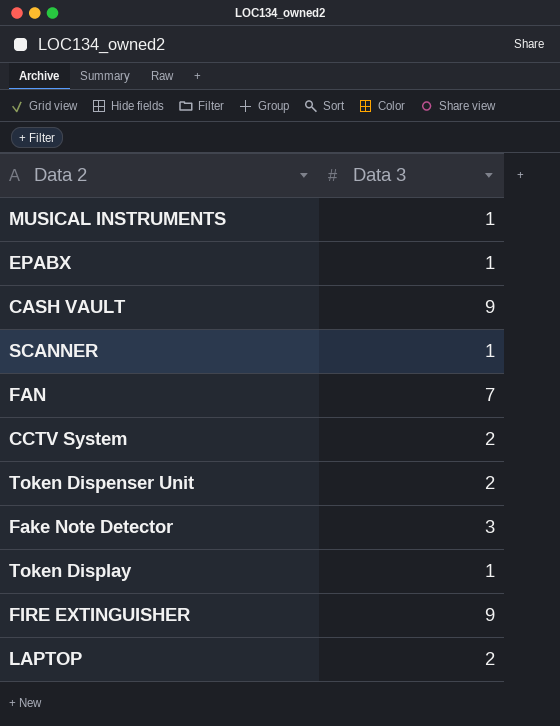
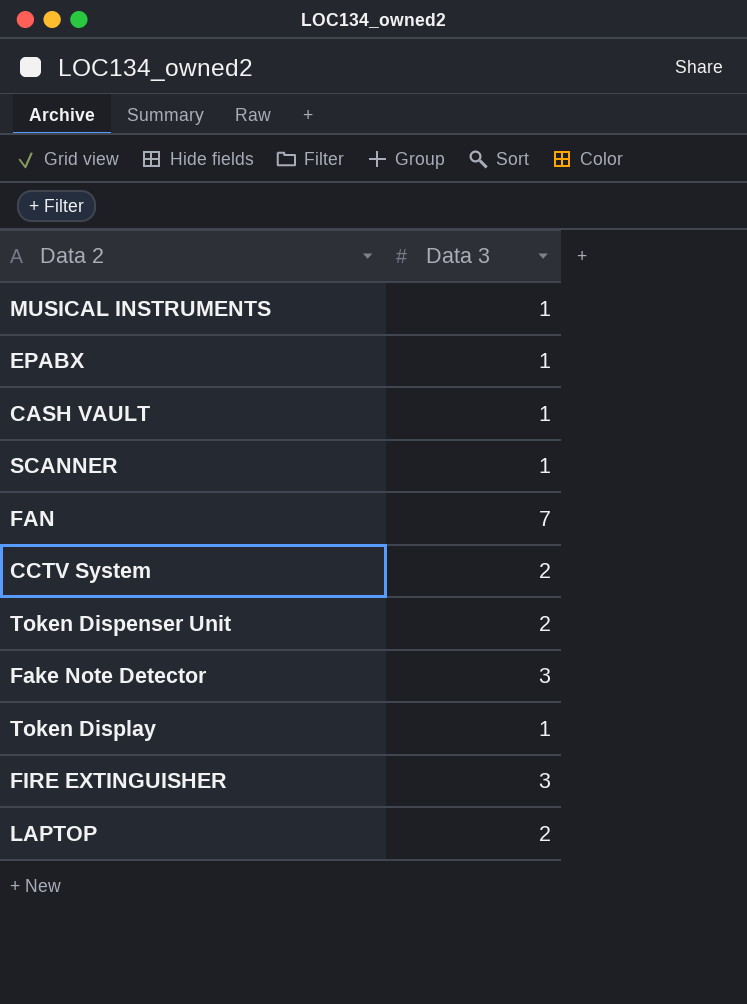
CASH VAULT | Data 3: 9 -> 1
FIRE EXTINGUISHER | Data 3: 9 -> 3

